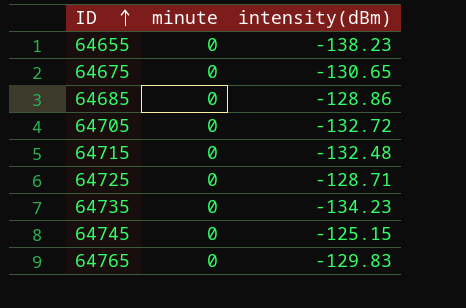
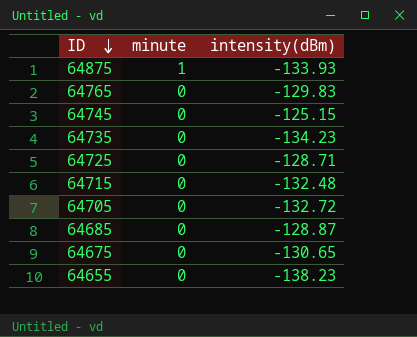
row order: ID ascending -> ID descending
row 64875: none -> 1 | -133.93
64685 | intensity(dBm): -128.86 -> -128.87

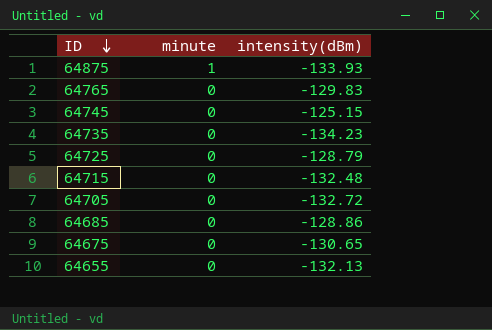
64725 | intensity(dBm): -128.71 -> -128.79
64685 | intensity(dBm): -128.87 -> -128.86
64655 | intensity(dBm): -138.23 -> -132.13

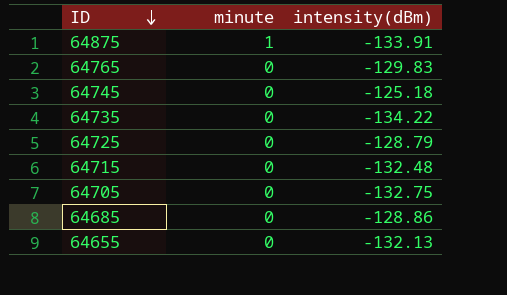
row 64675: 0 | -130.65 -> none
64875 | intensity(dBm): -133.93 -> -133.91
64745 | intensity(dBm): -125.15 -> -125.18
64735 | intensity(dBm): -134.23 -> -134.22
64705 | intensity(dBm): -132.72 -> -132.75

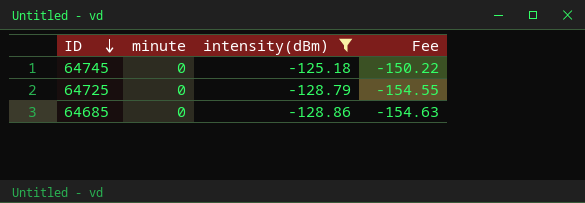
filter: none -> intensity(dBm) >= -128.86
column Fee | formula: none -> [intensity(dBm)] * 1.2

